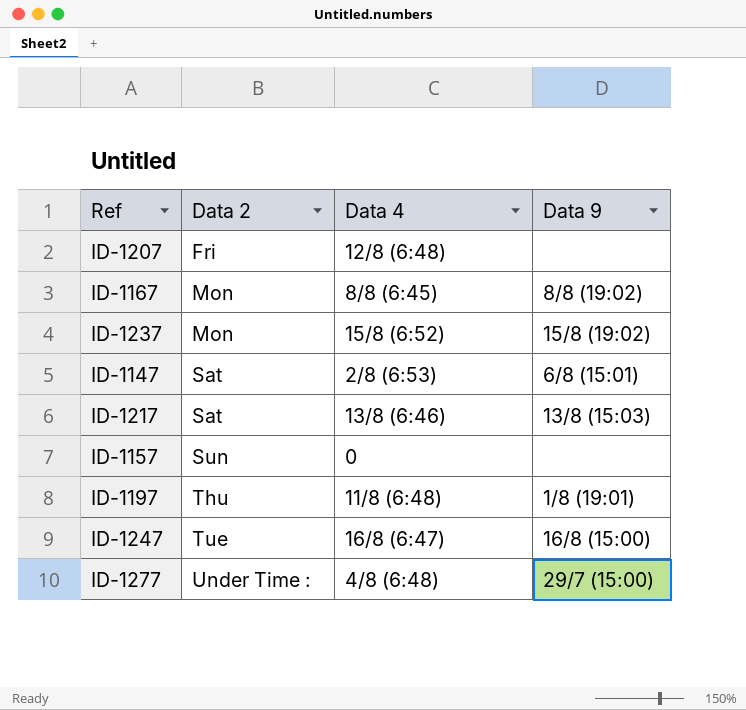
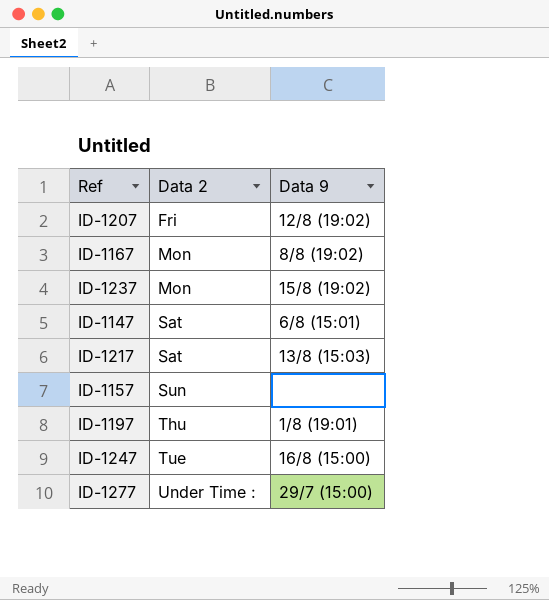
column Data 4 | position: 3 -> none
ID-1207 | Data 9: none -> 12/8 (19:02)

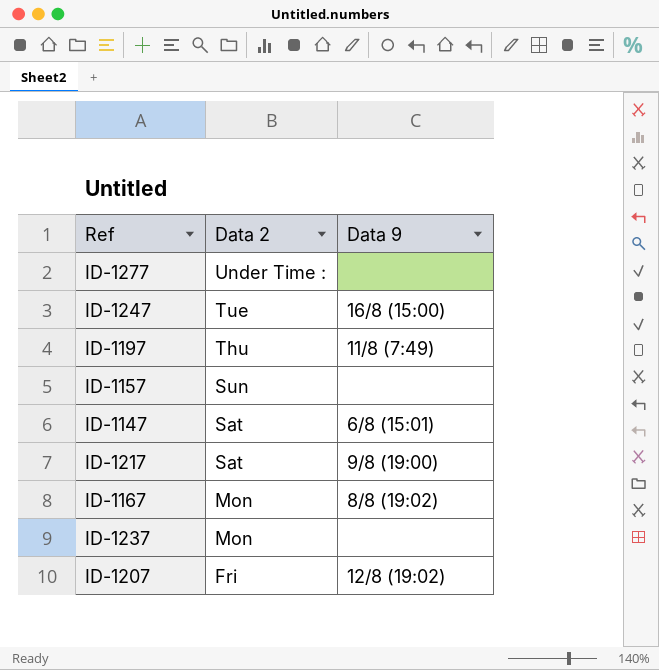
row order: Data 2 ascending -> Data 2 descending
ID-1277 | Data 9: 29/7 (15:00) -> none
ID-1197 | Data 9: 1/8 (19:01) -> 11/8 (7:49)
ID-1217 | Data 9: 13/8 (15:03) -> 9/8 (19:00)
ID-1237 | Data 9: 15/8 (19:02) -> none

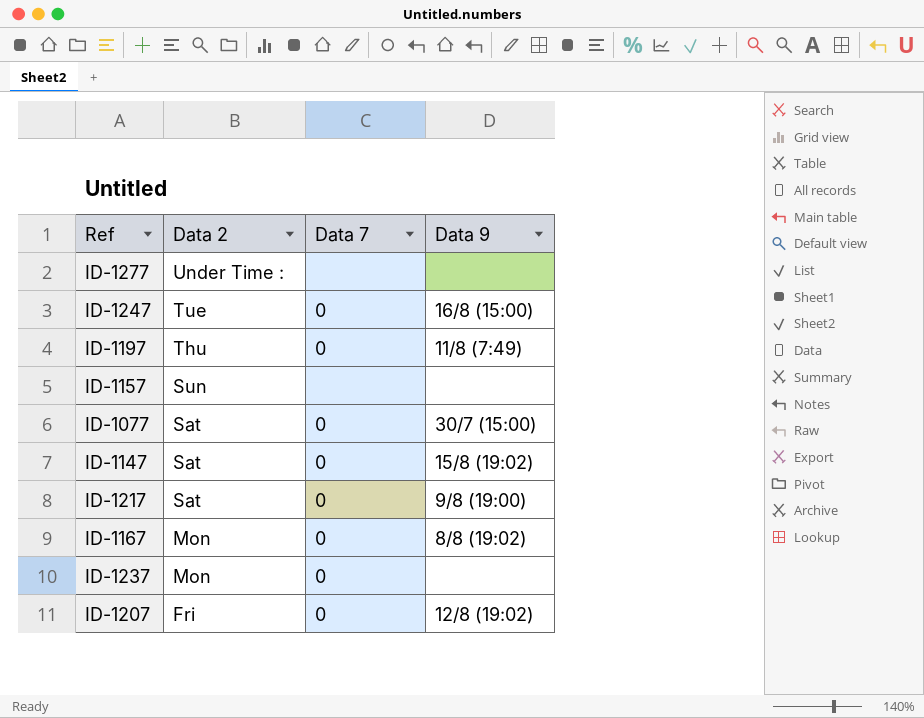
column Data 7 | position: none -> 3
row ID-1077: none -> Sat | 0 | 30/7 (15:00)
ID-1147 | Data 9: 6/8 (15:01) -> 15/8 (19:02)

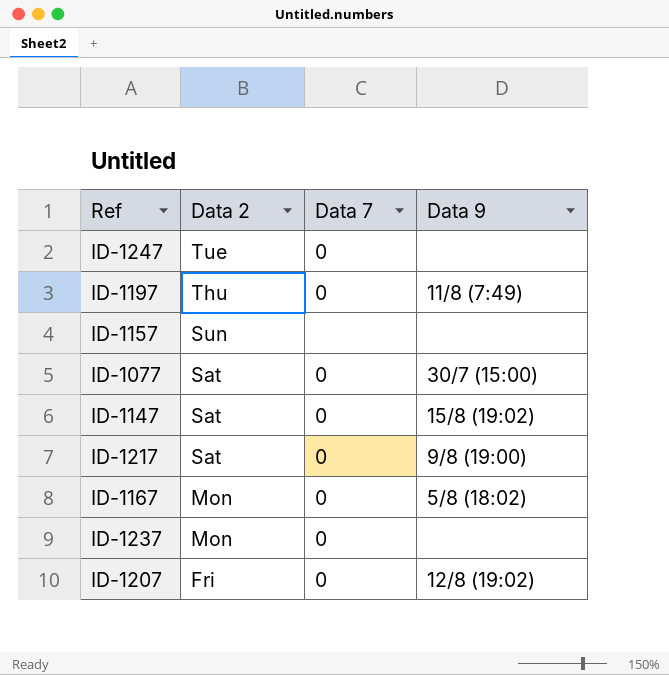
row ID-1277: Under Time : | none | none -> none
ID-1247 | Data 9: 16/8 (15:00) -> none
ID-1167 | Data 9: 8/8 (19:02) -> 5/8 (18:02)

